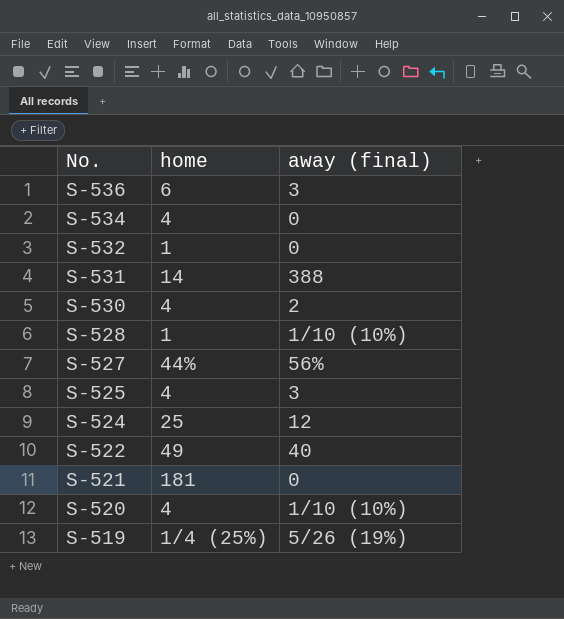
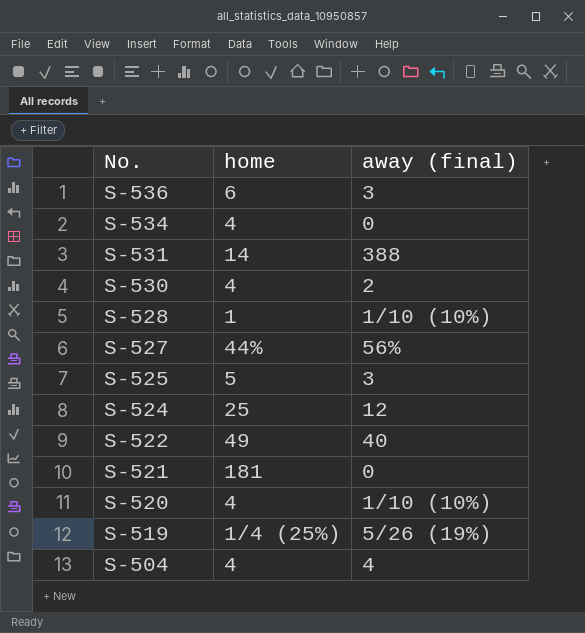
row S-532: 1 | 0 -> none
S-525 | home: 4 -> 5
row S-504: none -> 4 | 4

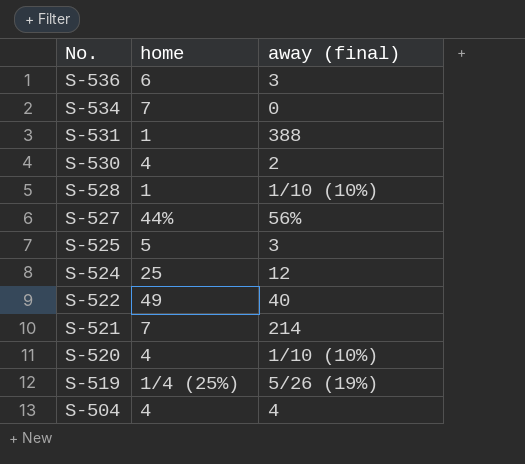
S-534 | home: 4 -> 7
S-531 | home: 14 -> 1
S-521 | home: 181 -> 7
S-521 | away (final): 0 -> 214

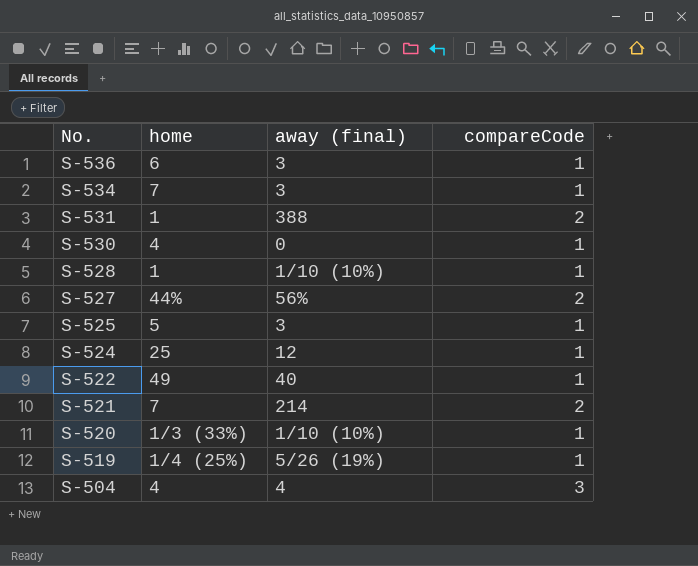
column compareCode | position: none -> 4
S-534 | away (final): 0 -> 3
S-530 | away (final): 2 -> 0
S-520 | home: 4 -> 1/3 (33%)

